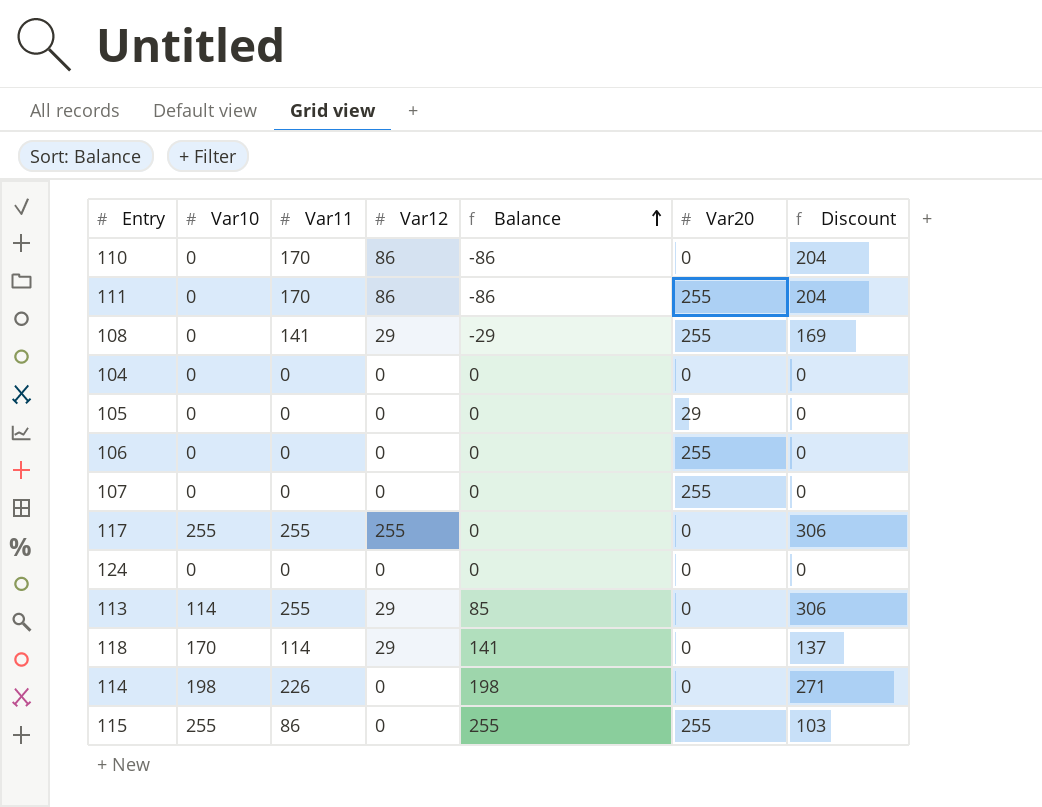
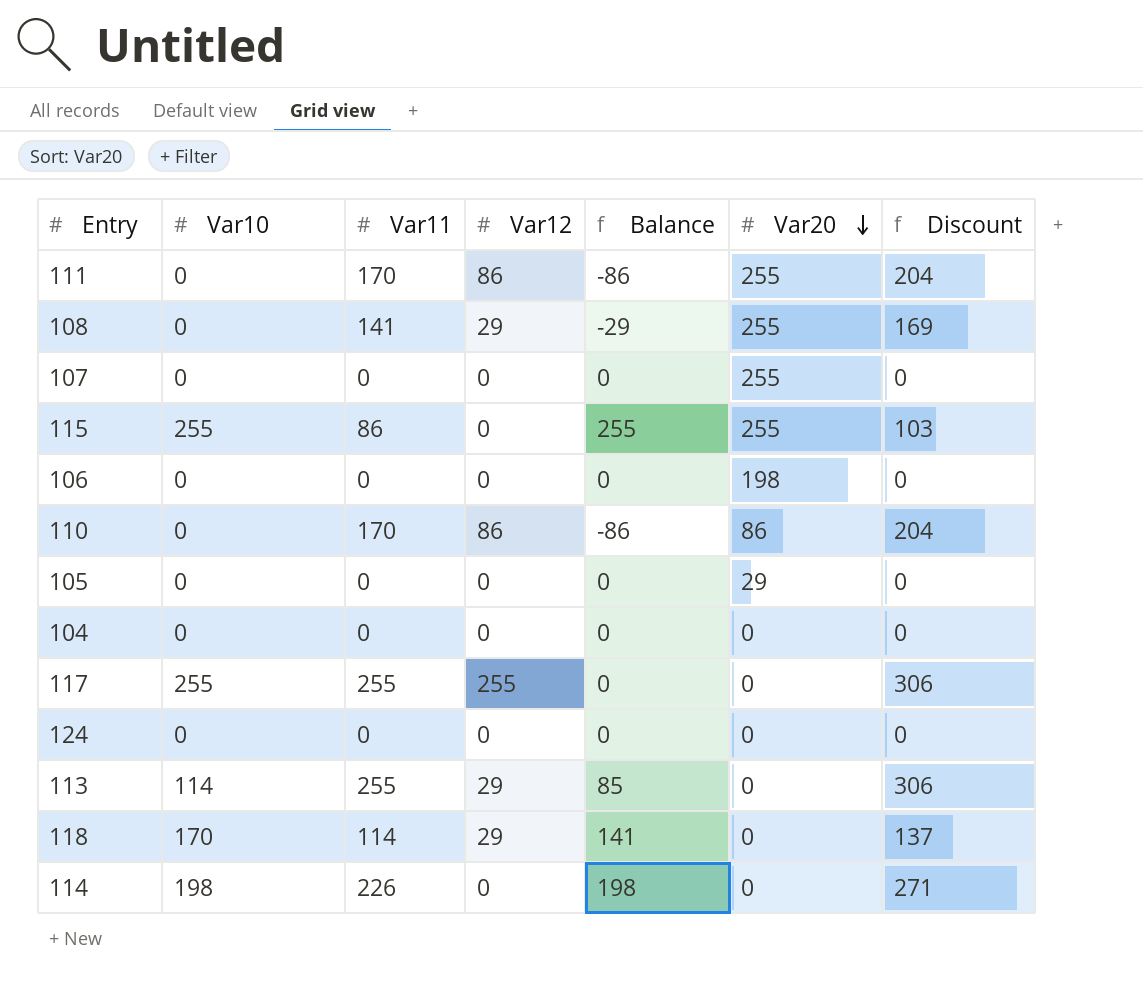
row order: Balance ascending -> Var20 descending
106 | Var20: 255 -> 198
110 | Var20: 0 -> 86

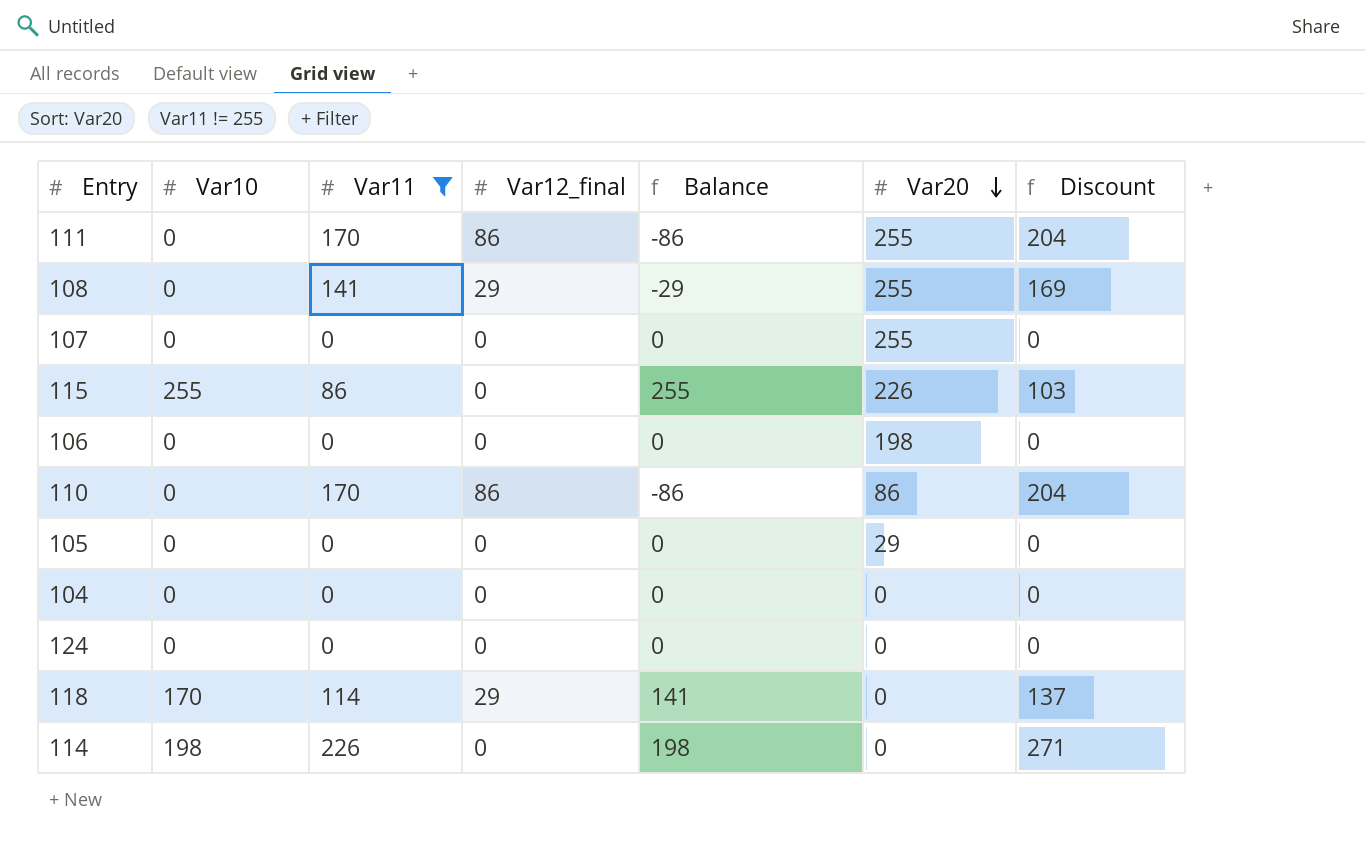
filter: none -> Var11 != 255
column name: Var12 -> Var12_final
115 | Var20: 255 -> 226

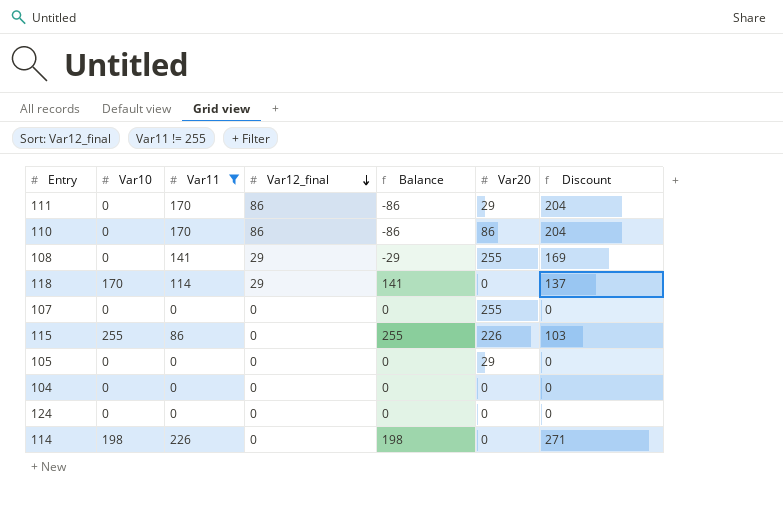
row order: Var20 descending -> Var12_final descending
row 106: 0 | 0 | 0 | 0 | 198 | 0 -> none
111 | Var20: 255 -> 29

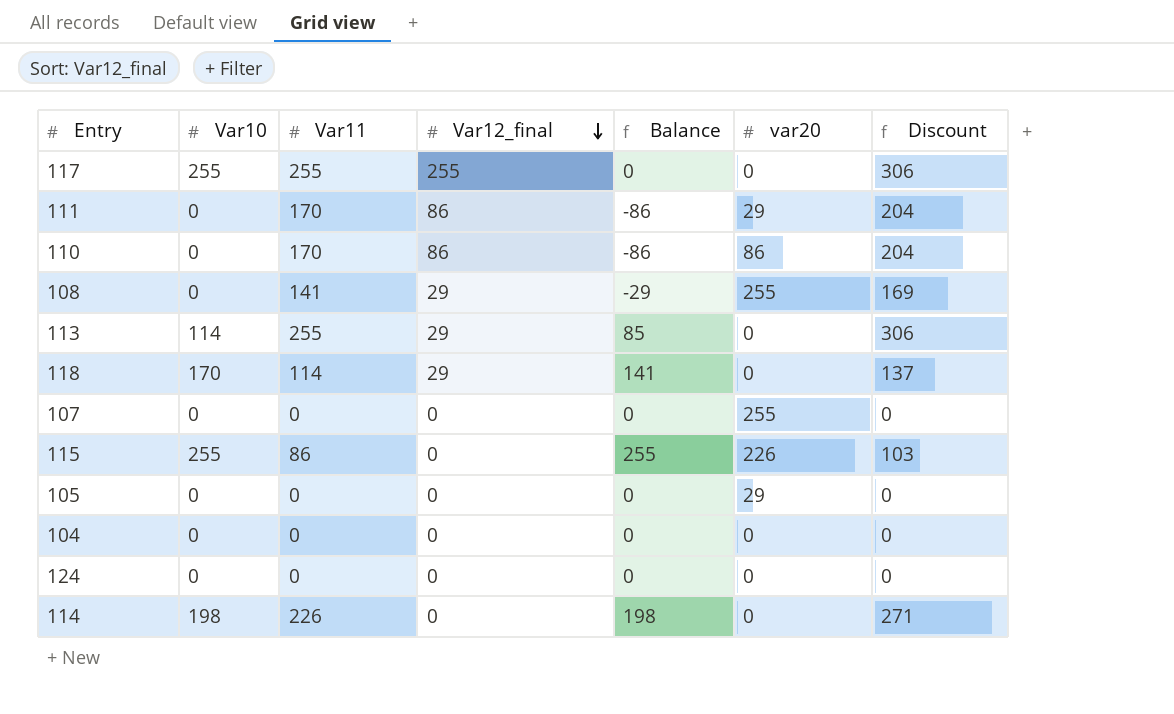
filter: Var11 != 255 -> none
column name: Var20 -> var20

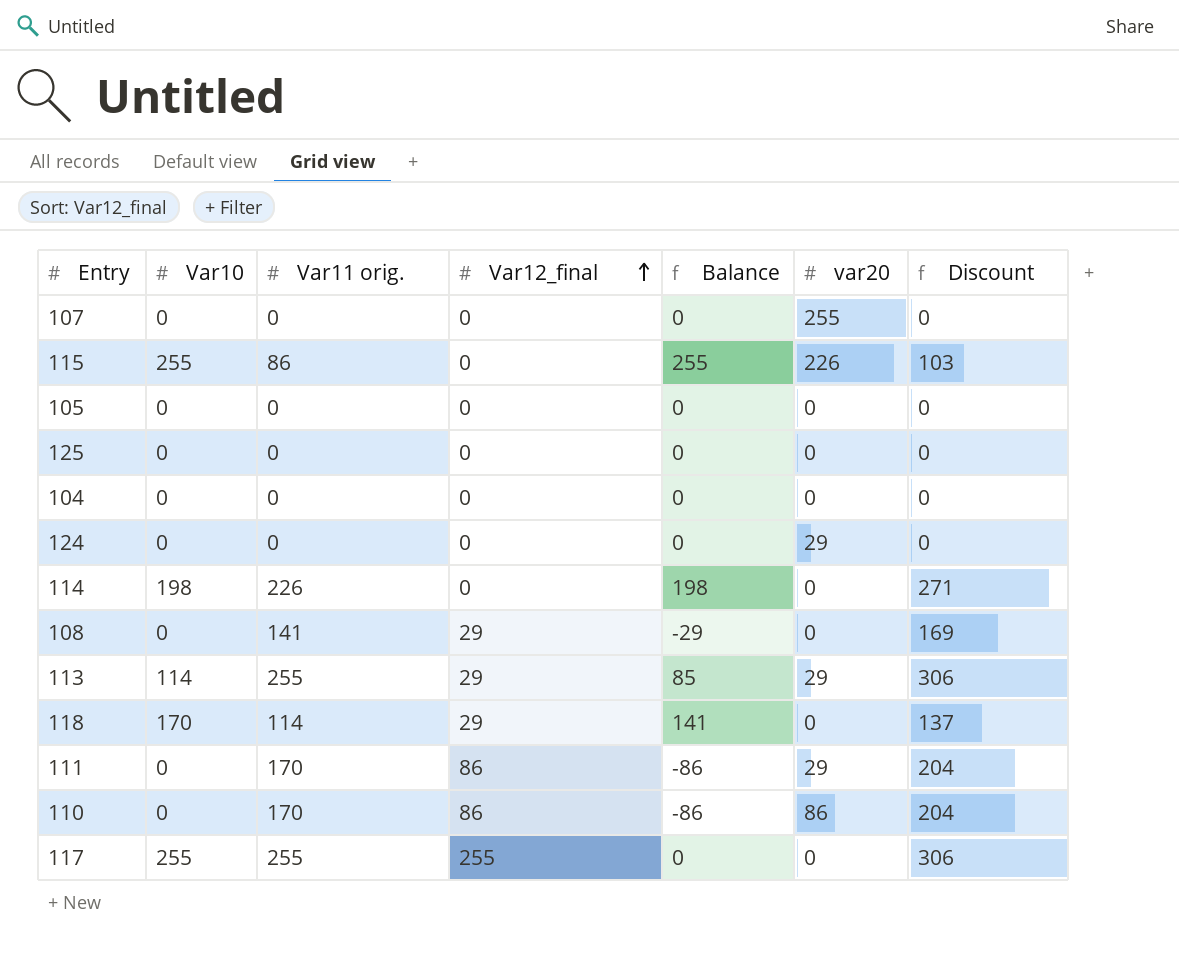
row order: Var12_final descending -> Var12_final ascending
column name: Var11 -> Var11 orig.
105 | var20: 29 -> 0
row 125: none -> 0 | 0 | 0 | 0 | 0 | 0
124 | var20: 0 -> 29
108 | var20: 255 -> 0
113 | var20: 0 -> 29

